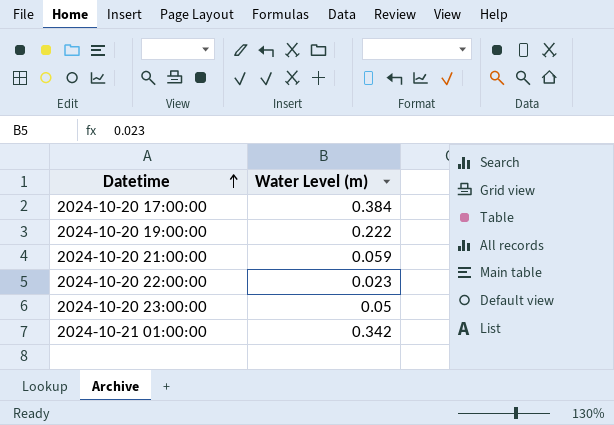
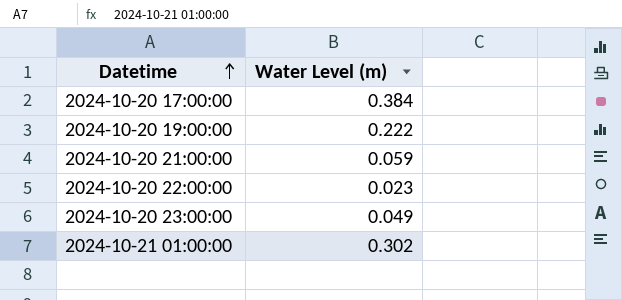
2024-10-20 23:00:00 | Water Level (m): 0.05 -> 0.049
2024-10-21 01:00:00 | Water Level (m): 0.342 -> 0.302

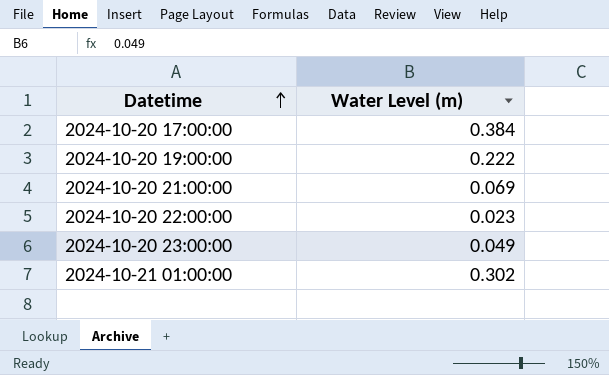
2024-10-20 21:00:00 | Water Level (m): 0.059 -> 0.069

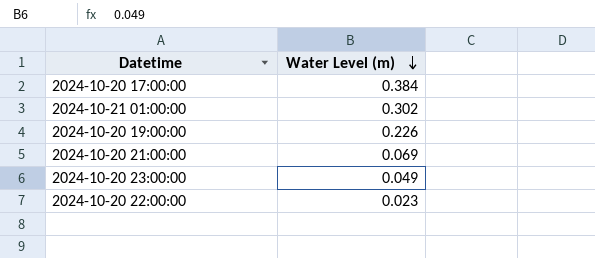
row order: Datetime ascending -> Water Level (m) descending
2024-10-20 19:00:00 | Water Level (m): 0.222 -> 0.226

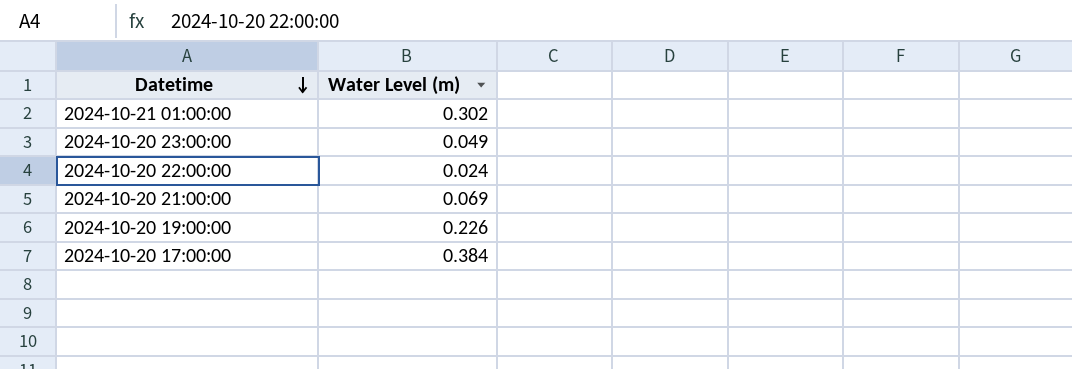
row order: Water Level (m) descending -> Datetime descending
2024-10-20 22:00:00 | Water Level (m): 0.023 -> 0.024

